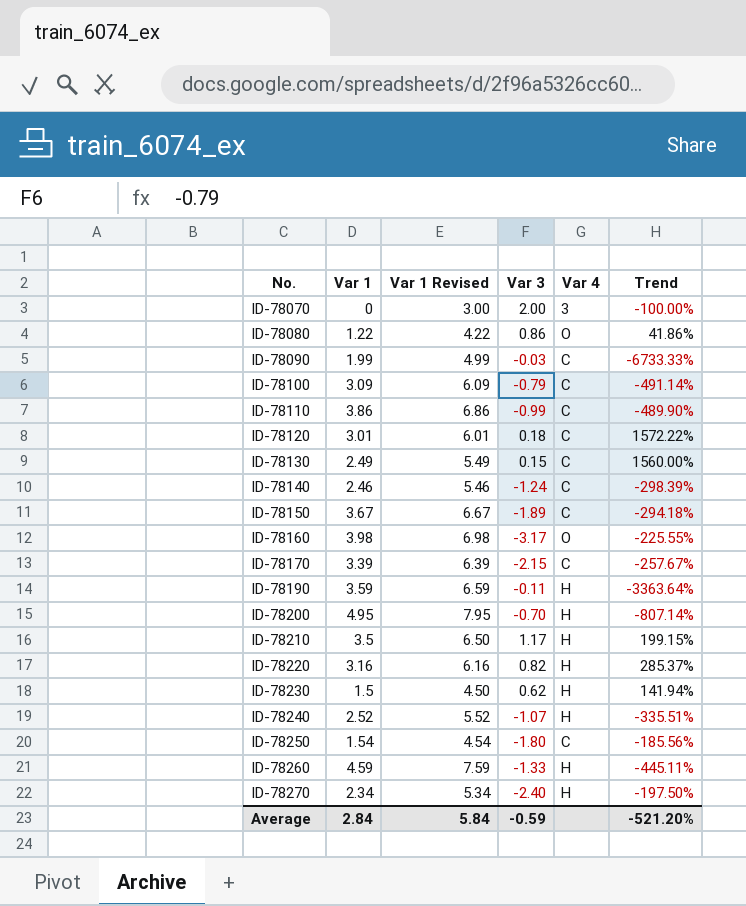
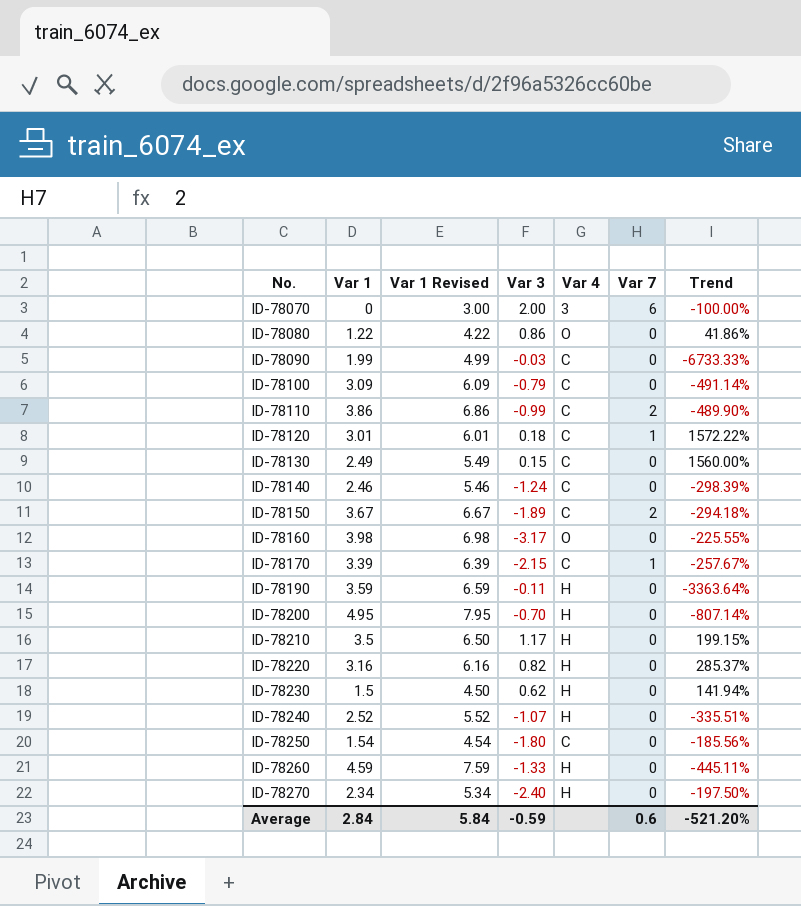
column Var 7 | position: none -> 6

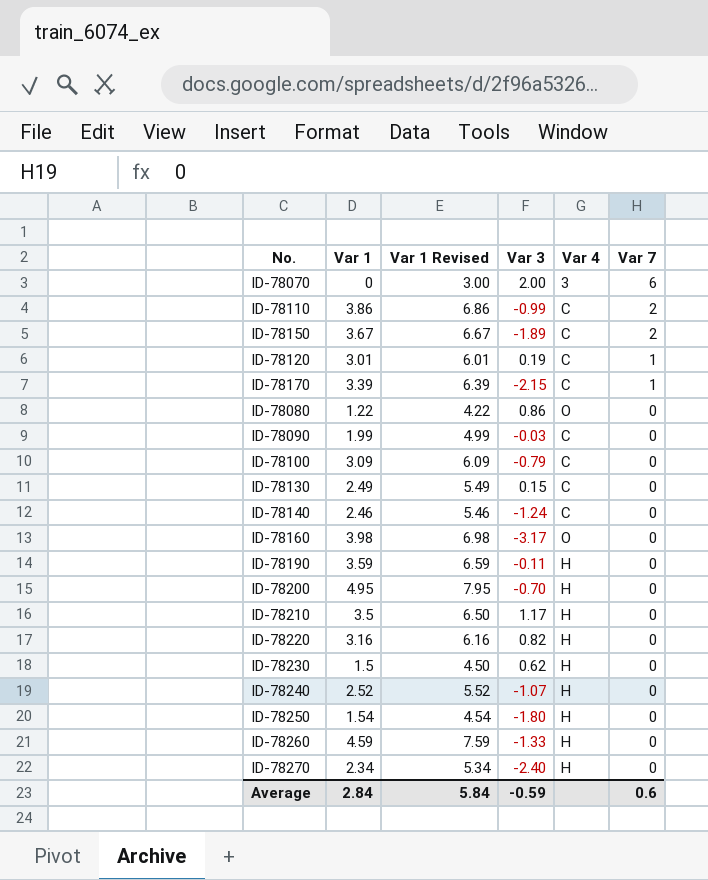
row order: No. ascending -> Var 7 descending
column Trend | formula: ([Var 1] - [Var 3]) / [Var 3] -> none
ID-78120 | Var 3: 0.18 -> 0.19
ID-78250 | Var 4: C -> H

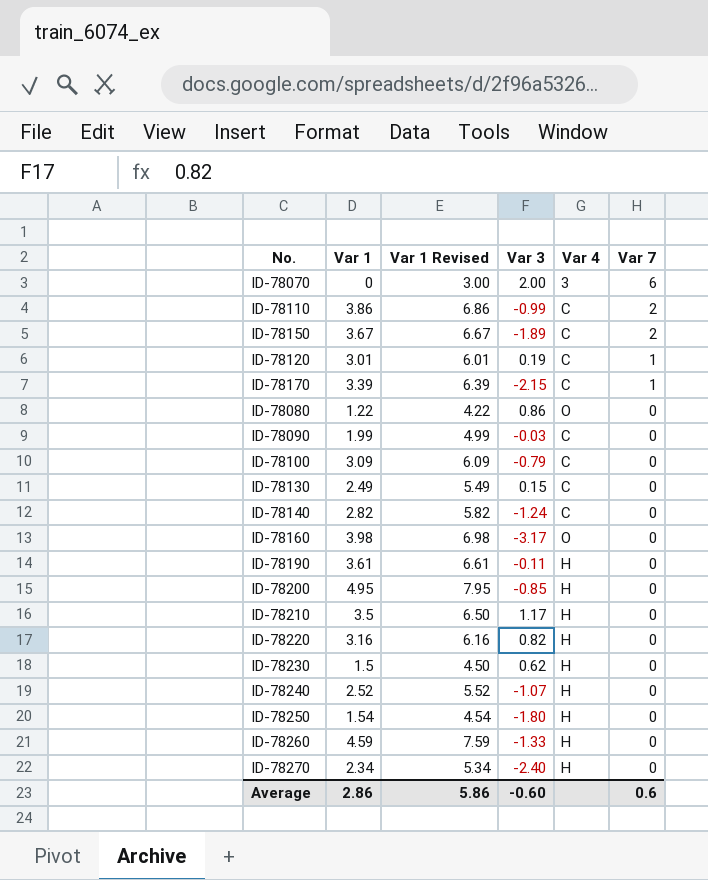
ID-78140 | Var 1: 2.46 -> 2.82
ID-78140 | Var 1 Revised: 5.46 -> 5.82
ID-78190 | Var 1: 3.59 -> 3.61
ID-78190 | Var 1 Revised: 6.59 -> 6.61
ID-78200 | Var 3: -0.70 -> -0.85
Average | Var 1: 2.84 -> 2.86
Average | Var 1 Revised: 5.84 -> 5.86
Average | Var 3: -0.59 -> -0.60

